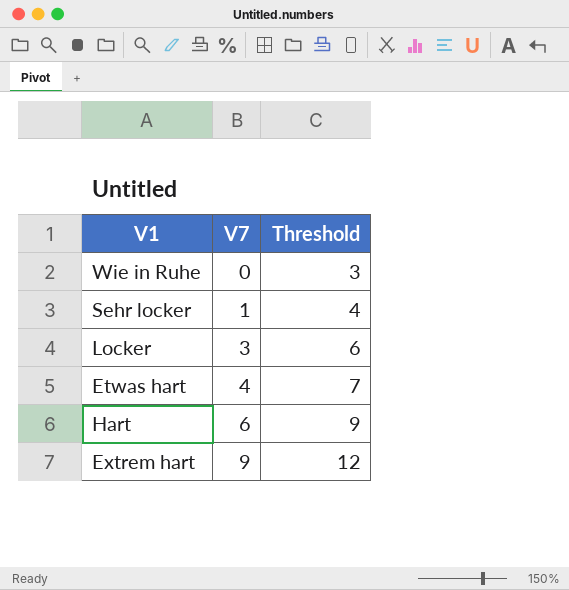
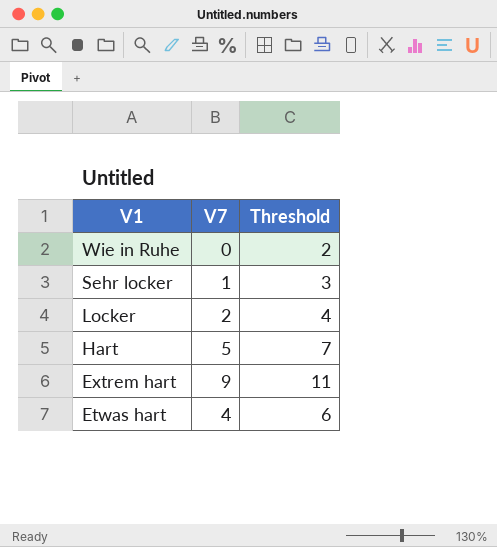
row order: V7 ascending -> V1 descending
column Threshold | formula: [V7] + 3 -> [V7] + 2
Locker | V7: 3 -> 2
Hart | V7: 6 -> 5

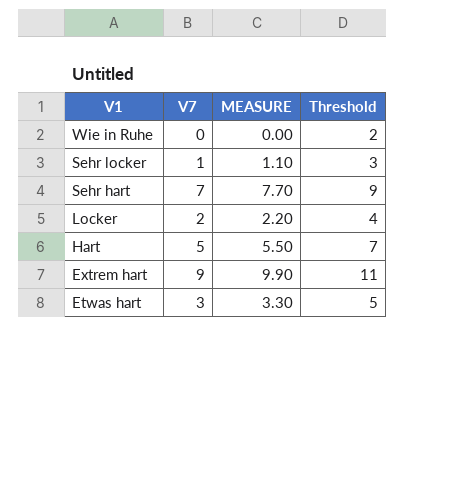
column MEASURE | formula: none -> [V7] * 1.1
row Sehr hart: none -> 7 | 7.70 | 9
Etwas hart | V7: 4 -> 3
Etwas hart | Threshold: 6 -> 5

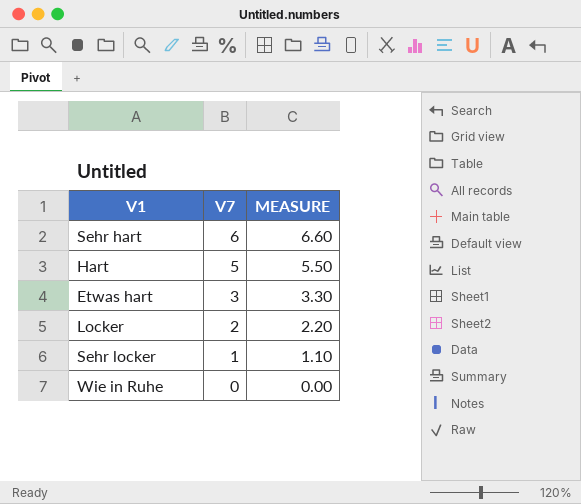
row order: V1 descending -> V7 descending
column Threshold | formula: [V7] + 2 -> none
row Extrem hart: 9 | 9.90 | 11 -> none
Sehr hart | V7: 7 -> 6
Sehr hart | MEASURE: 7.70 -> 6.60

